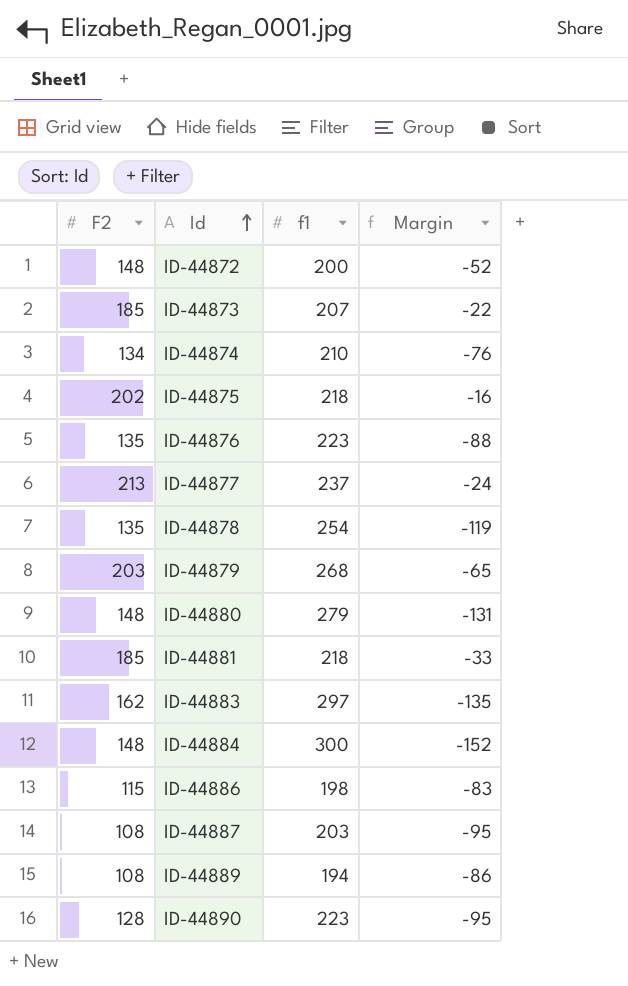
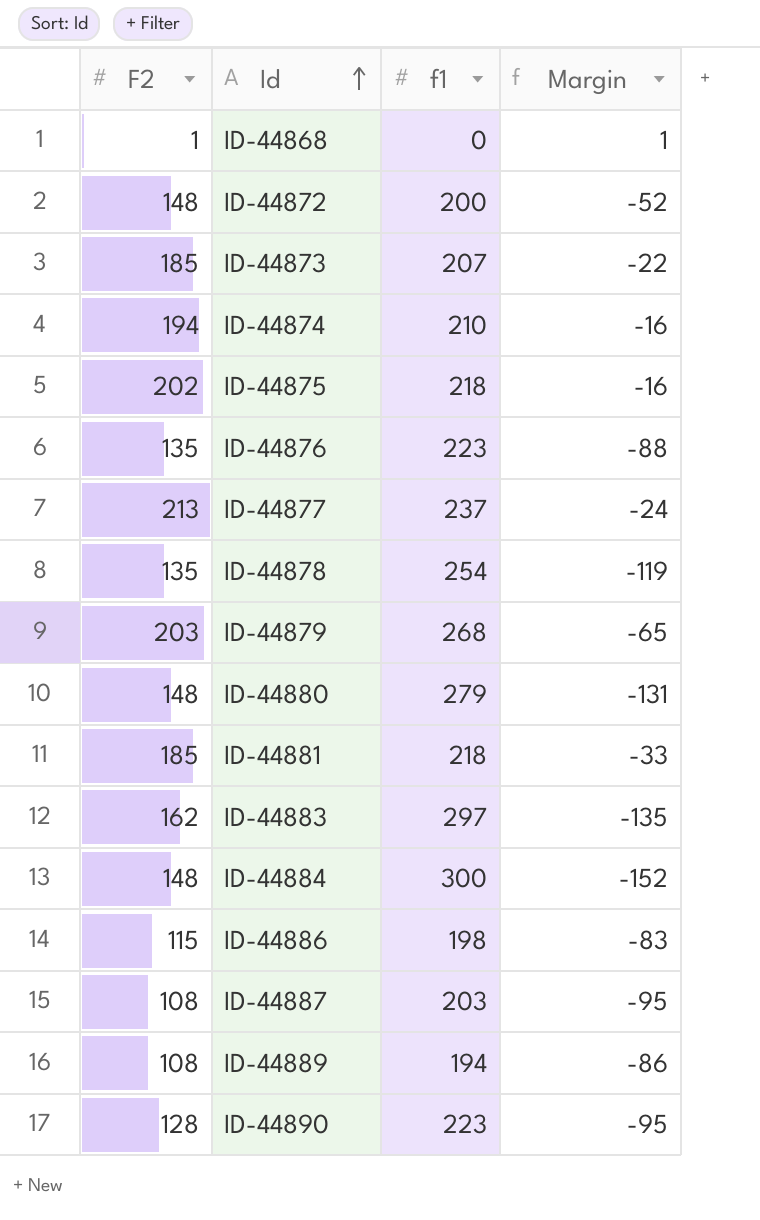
row ID-44868: none -> 1 | 0 | 1
ID-44874 | F2: 134 -> 194
ID-44874 | Margin: -76 -> -16

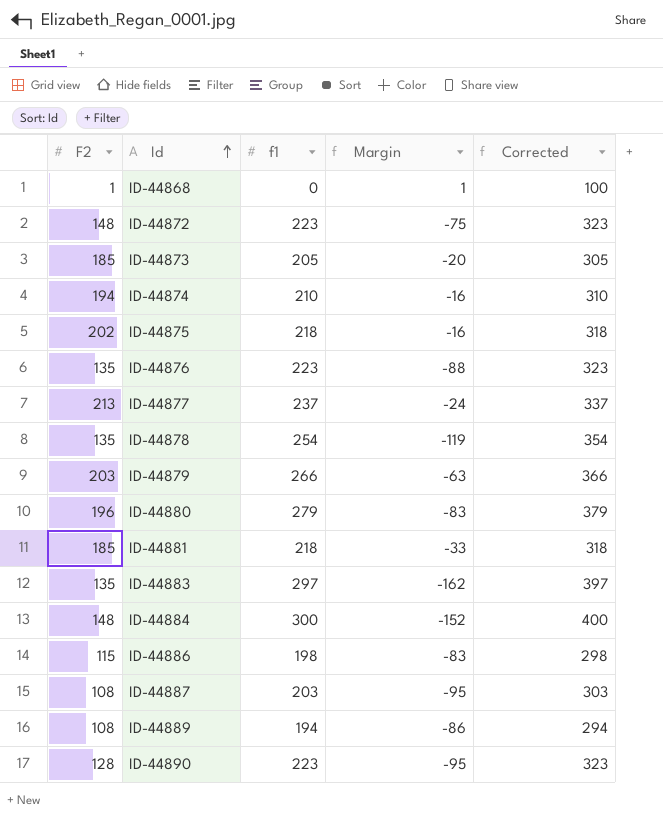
column Corrected | formula: none -> [f1] + 100
ID-44872 | f1: 200 -> 223
ID-44872 | Margin: -52 -> -75
ID-44873 | f1: 207 -> 205
ID-44873 | Margin: -22 -> -20
ID-44879 | f1: 268 -> 266
ID-44879 | Margin: -65 -> -63
ID-44880 | F2: 148 -> 196
ID-44880 | Margin: -131 -> -83
ID-44883 | F2: 162 -> 135
ID-44883 | Margin: -135 -> -162

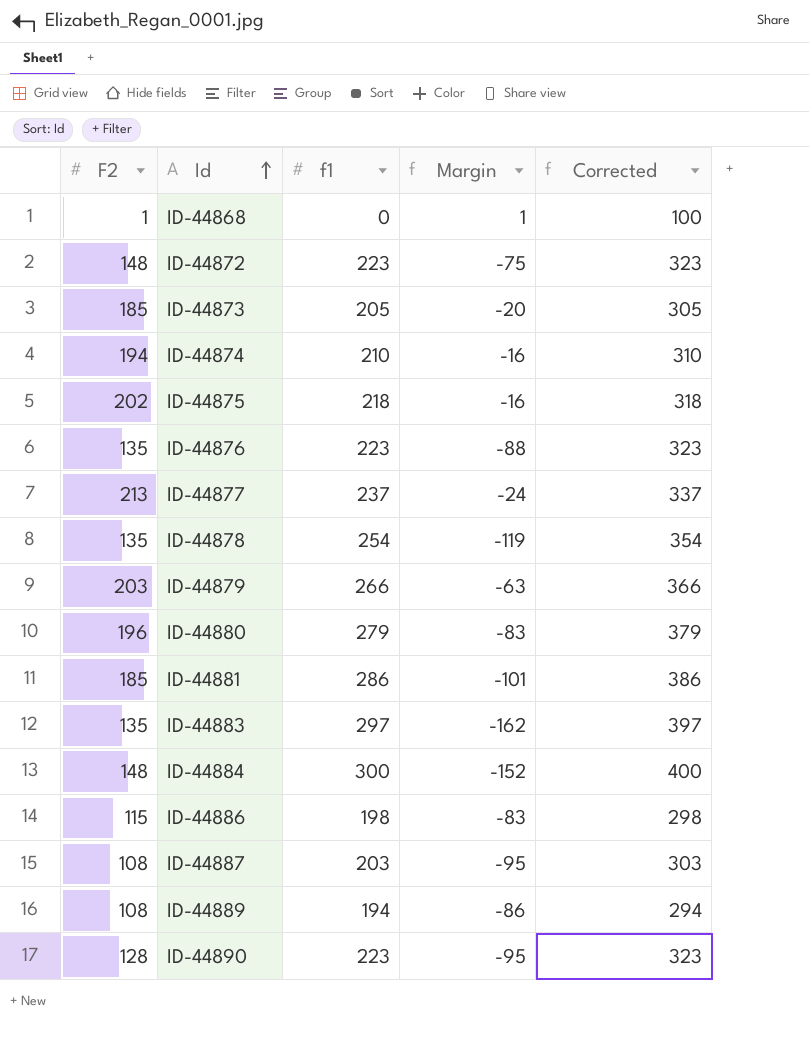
ID-44881 | f1: 218 -> 286
ID-44881 | Margin: -33 -> -101
ID-44881 | Corrected: 318 -> 386

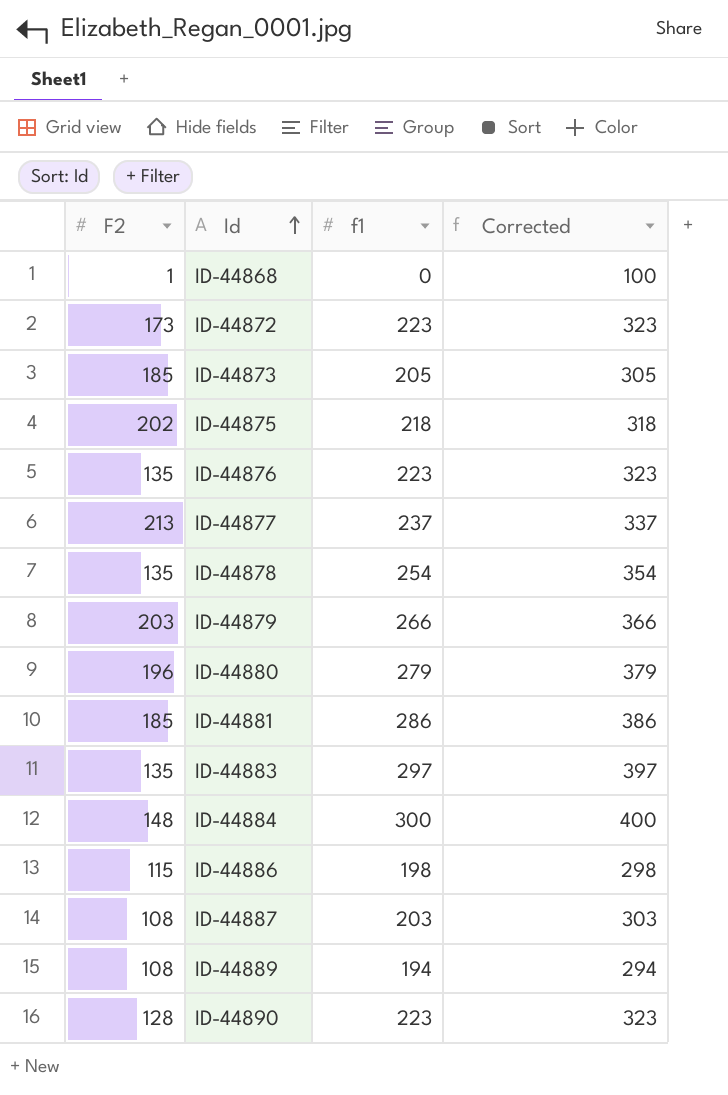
column Margin | formula: [F2] - [f1] -> none
row ID-44874: 194 | 210 | -16 | 310 -> none
ID-44872 | F2: 148 -> 173

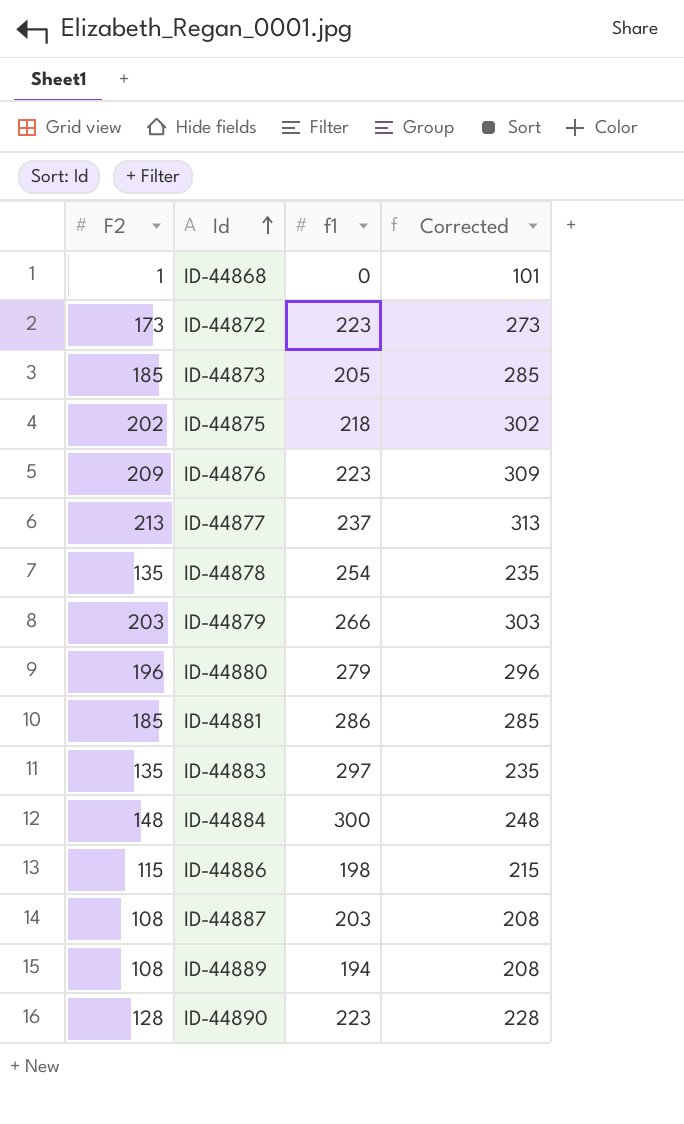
column Corrected | formula: [f1] + 100 -> [F2] + 100
ID-44876 | F2: 135 -> 209

